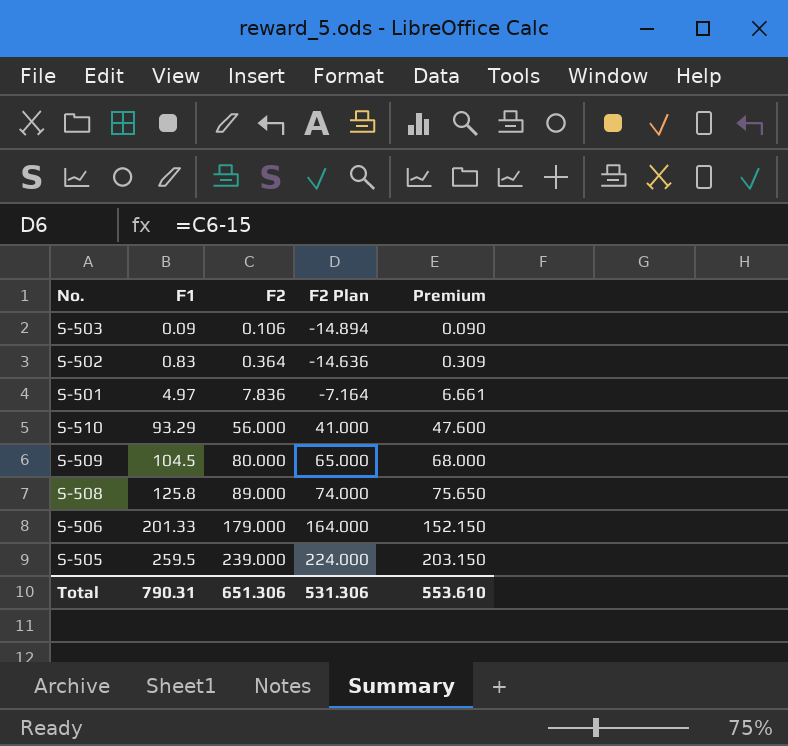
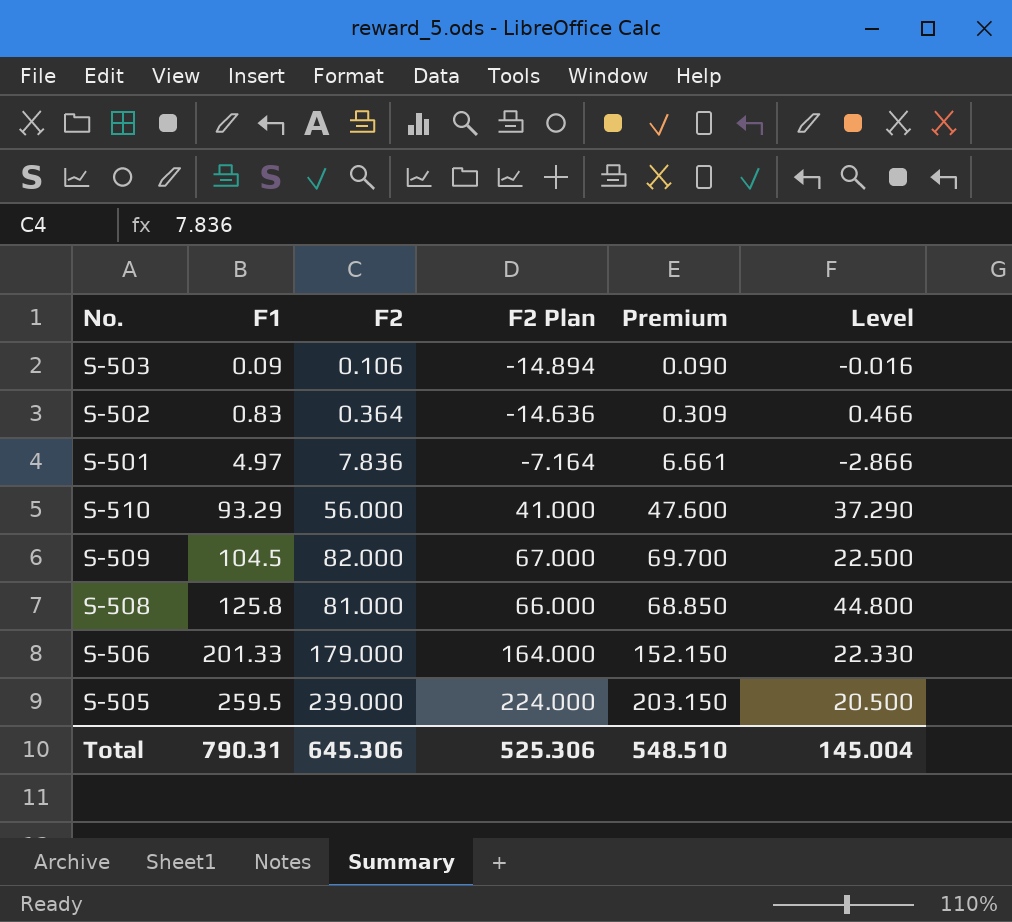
column Level | formula: none -> [F1] - [F2]
S-509 | F2: 80.000 -> 82.000
S-509 | F2 Plan: 65.000 -> 67.000
S-509 | Premium: 68.000 -> 69.700
S-508 | F2: 89.000 -> 81.000
S-508 | F2 Plan: 74.000 -> 66.000
S-508 | Premium: 75.650 -> 68.850
Total | F2: 651.306 -> 645.306
Total | F2 Plan: 531.306 -> 525.306
Total | Premium: 553.610 -> 548.510

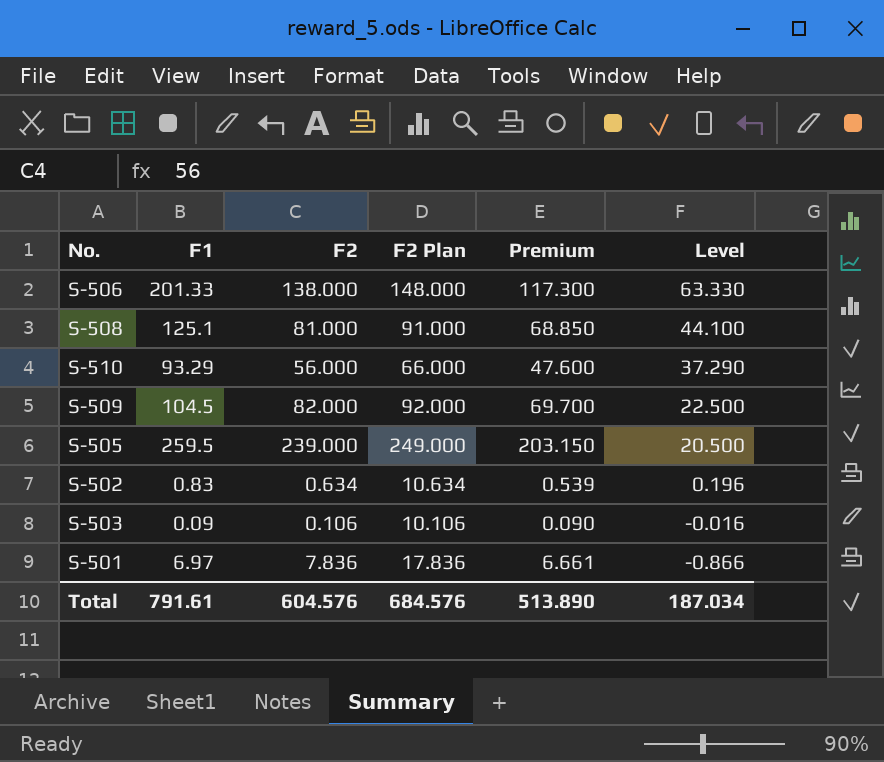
row order: F1 ascending -> Level descending
column F2 Plan | formula: [F2] - 15 -> [F2] + 10
S-506 | F2: 179.000 -> 138.000
S-506 | Premium: 152.150 -> 117.300
S-506 | Level: 22.330 -> 63.330
S-508 | F1: 125.8 -> 125.1
S-508 | Level: 44.800 -> 44.100
S-502 | F2: 0.364 -> 0.634
S-502 | Premium: 0.309 -> 0.539
S-502 | Level: 0.466 -> 0.196
S-501 | F1: 4.97 -> 6.97
S-501 | Level: -2.866 -> -0.866
Total | F1: 790.31 -> 791.61
Total | F2: 645.306 -> 604.576
Total | F2 Plan: 525.306 -> 684.576
Total | Premium: 548.510 -> 513.890
Total | Level: 145.004 -> 187.034

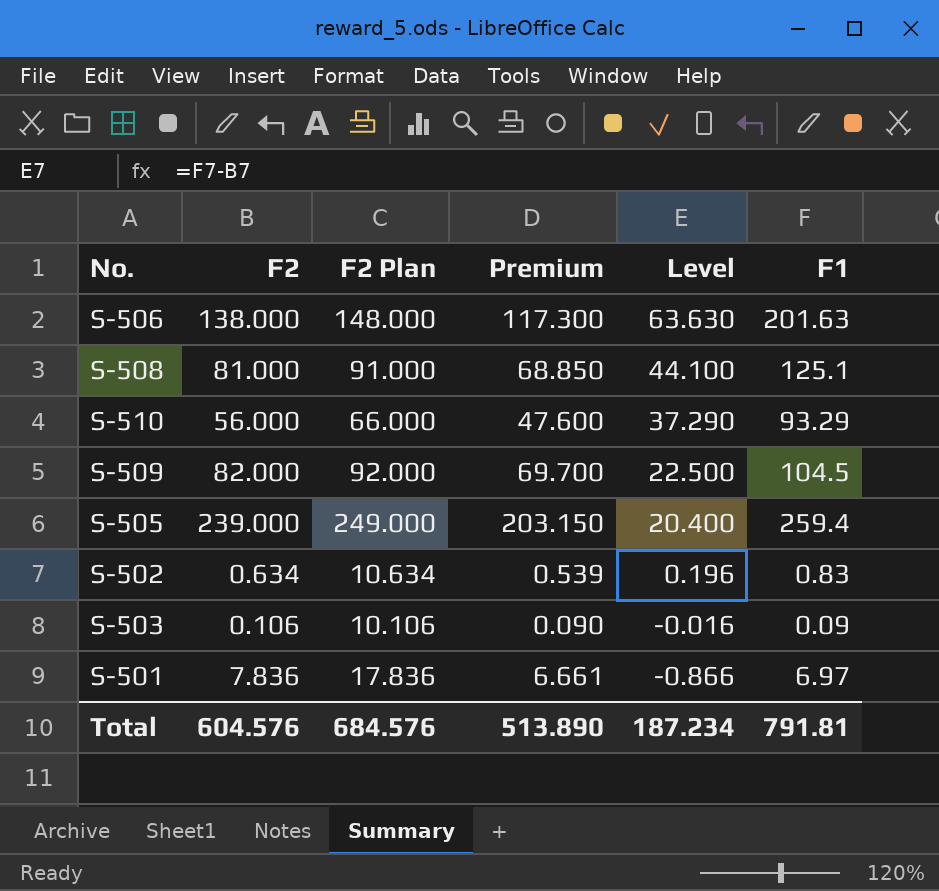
column F1 | position: 2 -> 6
S-506 | Level: 63.330 -> 63.630
S-506 | F1: 201.33 -> 201.63
S-505 | Level: 20.500 -> 20.400
S-505 | F1: 259.5 -> 259.4
Total | Level: 187.034 -> 187.234
Total | F1: 791.61 -> 791.81

